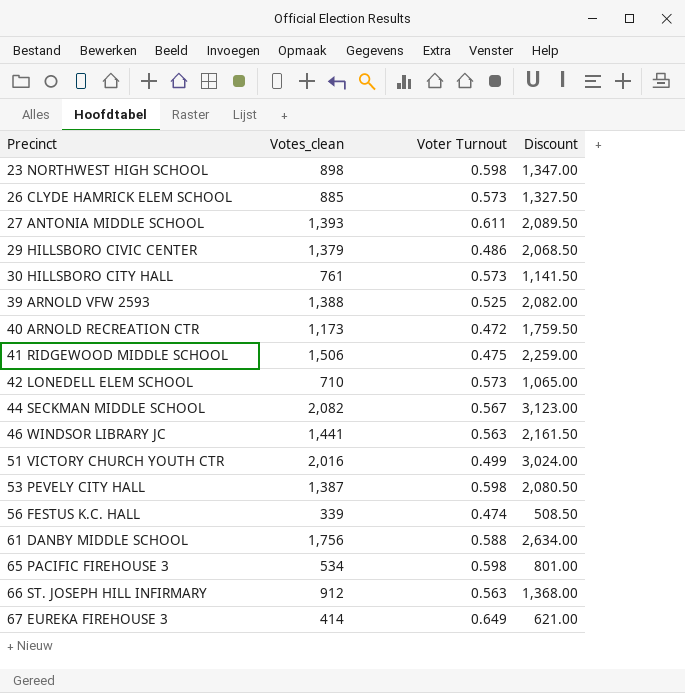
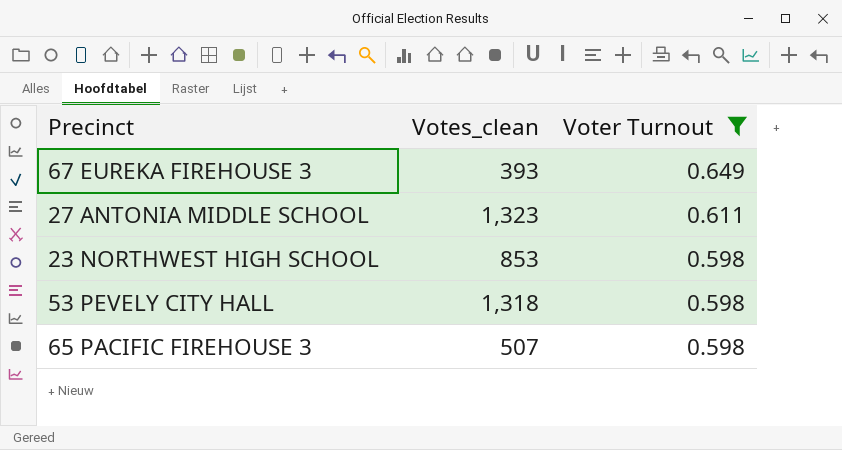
filter: none -> Voter Turnout >= 0.598
row order: Precinct ascending -> Voter Turnout descending
column Discount | formula: [Votes_clean] * 1.5 -> none
67 EUREKA FIREHOUSE 3 | Votes_clean: 414 -> 393
27 ANTONIA MIDDLE SCHOOL | Votes_clean: 1,393 -> 1,323
23 NORTHWEST HIGH SCHOOL | Votes_clean: 898 -> 853
53 PEVELY CITY HALL | Votes_clean: 1,387 -> 1,318
65 PACIFIC FIREHOUSE 3 | Votes_clean: 534 -> 507

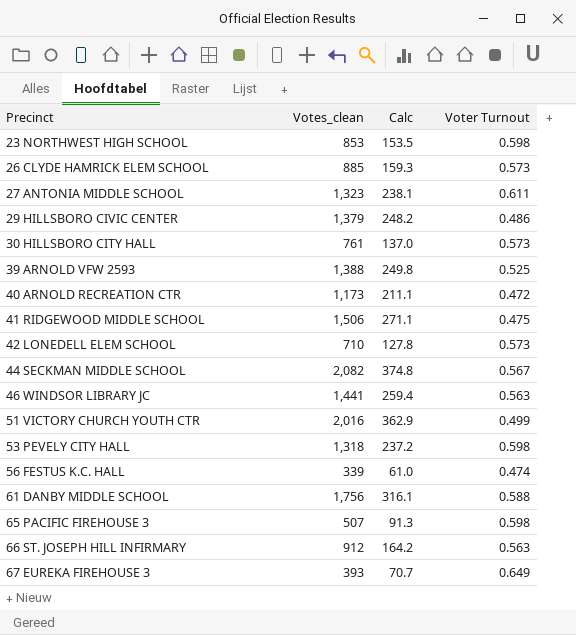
filter: Voter Turnout >= 0.598 -> none
row order: Voter Turnout descending -> Precinct ascending
column Calc | formula: none -> [Votes_clean] * 0.18

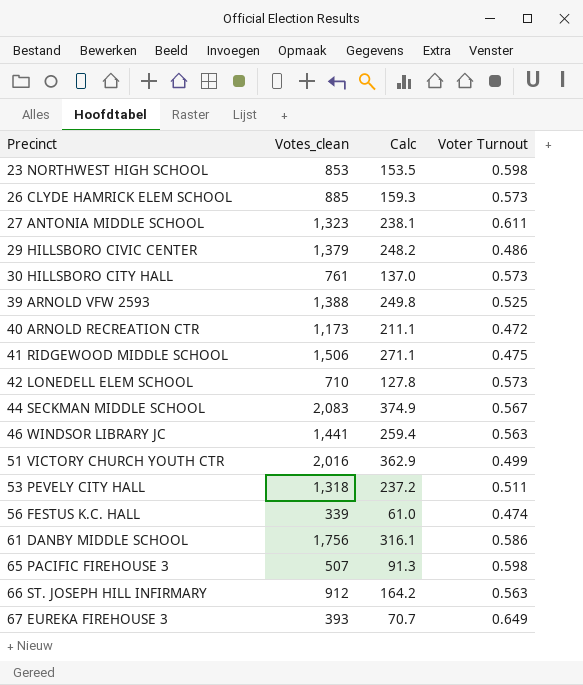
44 SECKMAN MIDDLE SCHOOL | Votes_clean: 2,082 -> 2,083
44 SECKMAN MIDDLE SCHOOL | Calc: 374.8 -> 374.9
53 PEVELY CITY HALL | Voter Turnout: 0.598 -> 0.511
61 DANBY MIDDLE SCHOOL | Voter Turnout: 0.588 -> 0.586

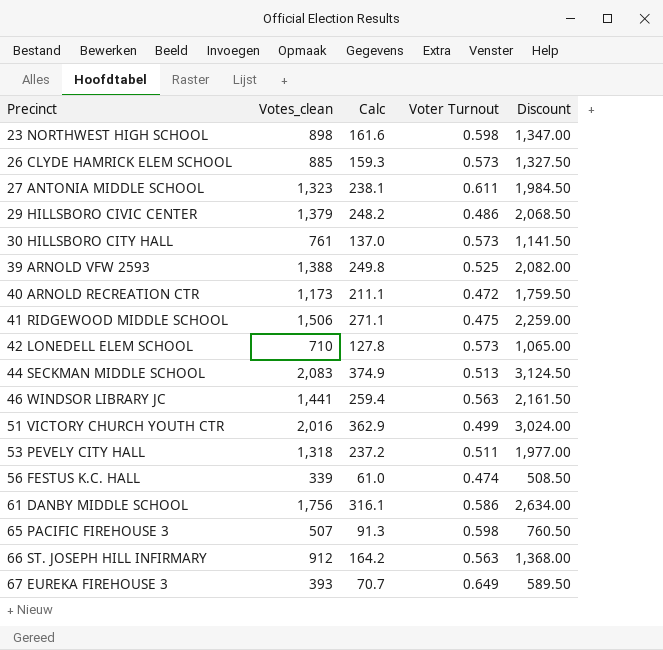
column Discount | formula: none -> [Votes_clean] * 1.5
23 NORTHWEST HIGH SCHOOL | Votes_clean: 853 -> 898
23 NORTHWEST HIGH SCHOOL | Calc: 153.5 -> 161.6
44 SECKMAN MIDDLE SCHOOL | Voter Turnout: 0.567 -> 0.513

